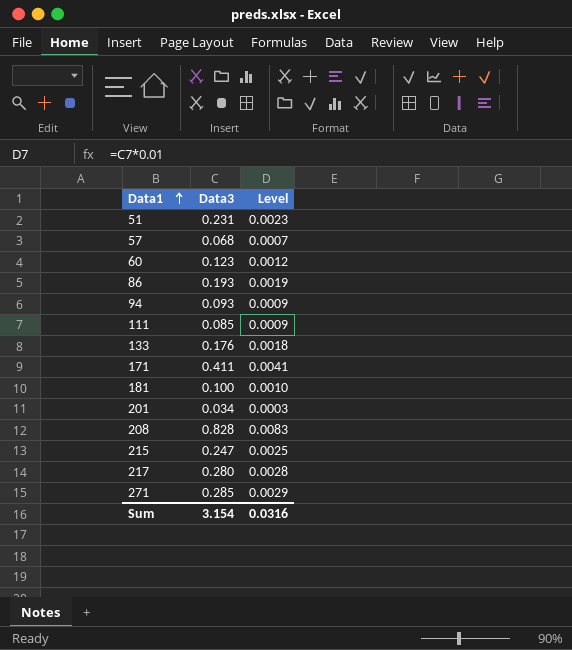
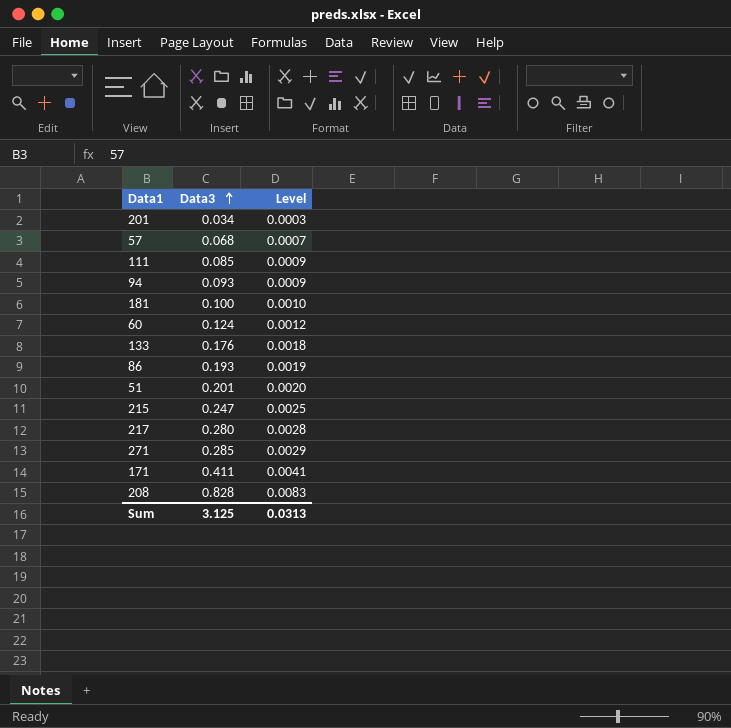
row order: Data1 ascending -> Data3 ascending
60 | Data3: 0.123 -> 0.124
51 | Data3: 0.231 -> 0.201
51 | Level: 0.0023 -> 0.0020
Sum | Data3: 3.154 -> 3.125
Sum | Level: 0.0316 -> 0.0313

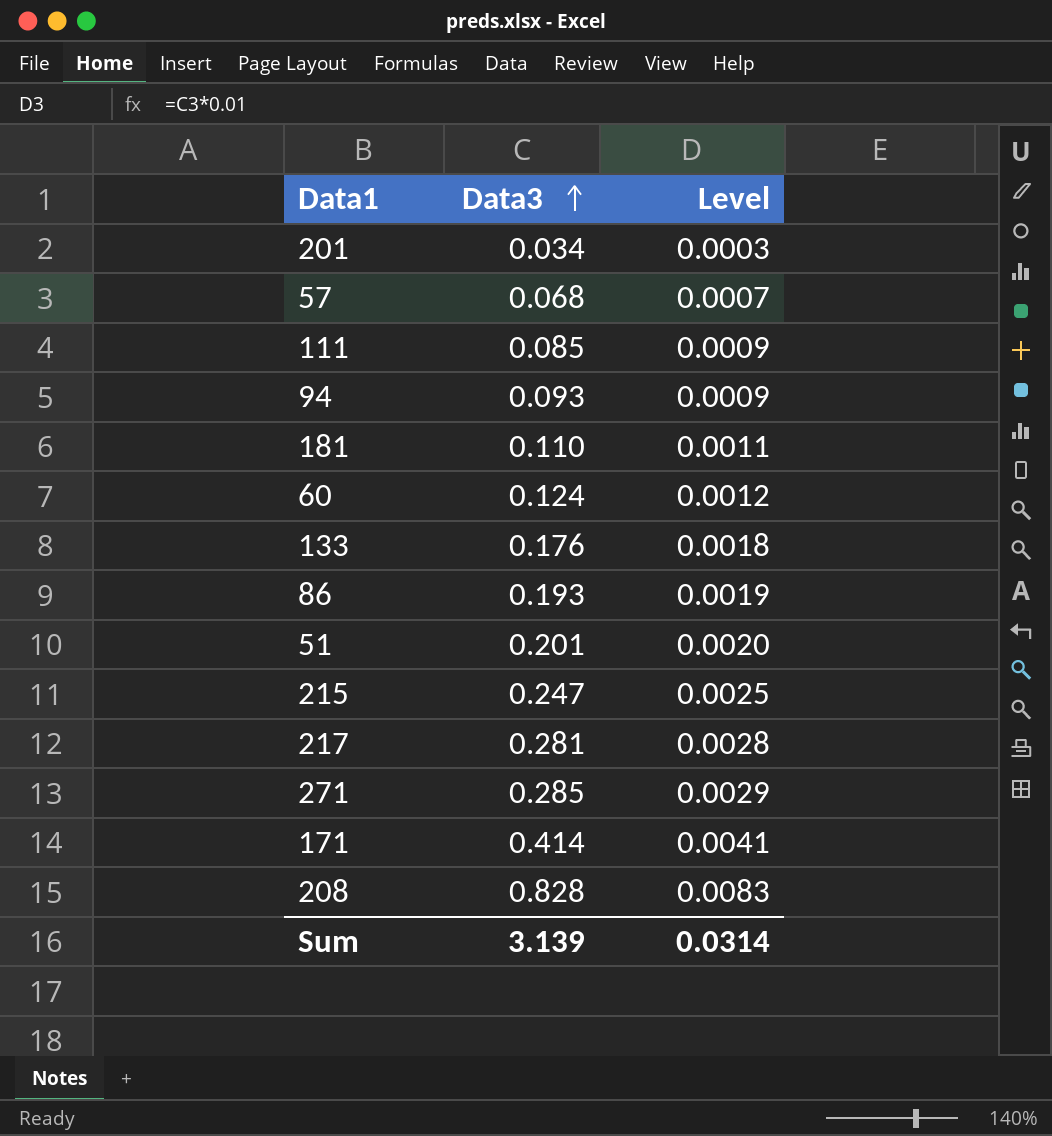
181 | Data3: 0.100 -> 0.110
181 | Level: 0.0010 -> 0.0011
217 | Data3: 0.280 -> 0.281
171 | Data3: 0.411 -> 0.414
Sum | Data3: 3.125 -> 3.139
Sum | Level: 0.0313 -> 0.0314

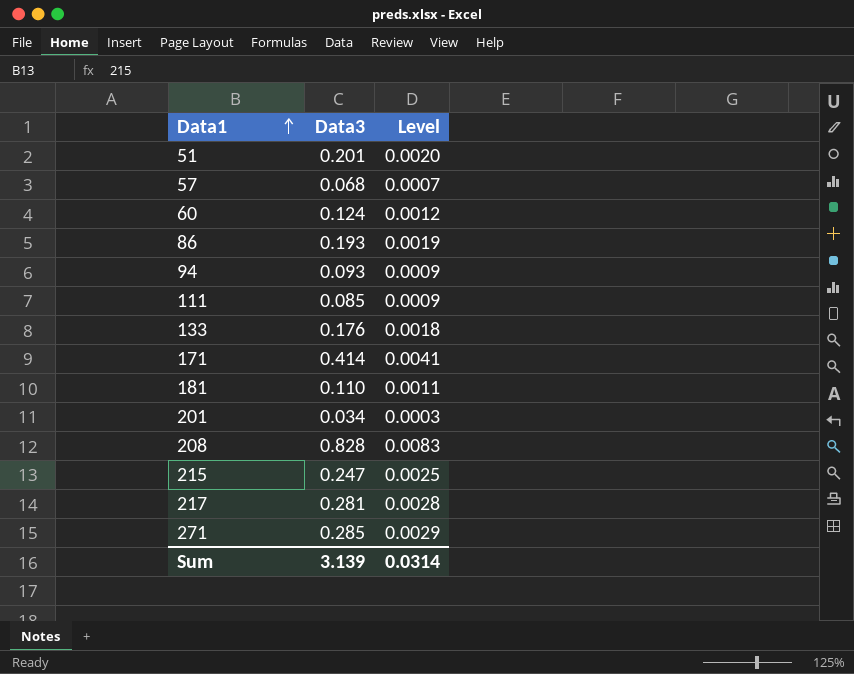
row order: Data3 ascending -> Data1 ascending

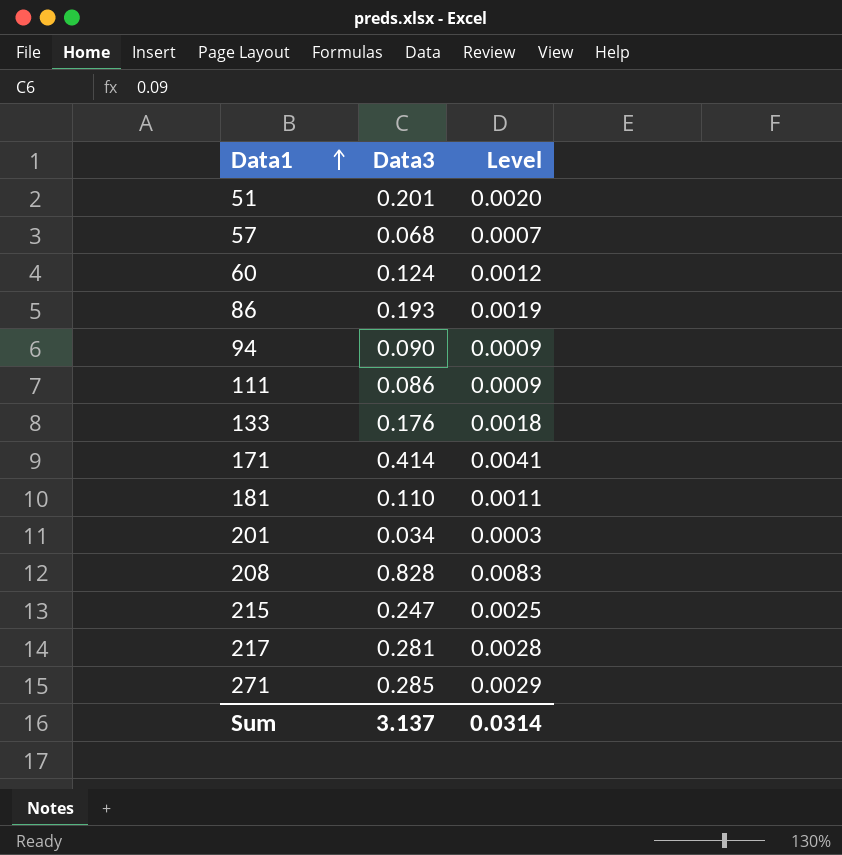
94 | Data3: 0.093 -> 0.090
111 | Data3: 0.085 -> 0.086
Sum | Data3: 3.139 -> 3.137

